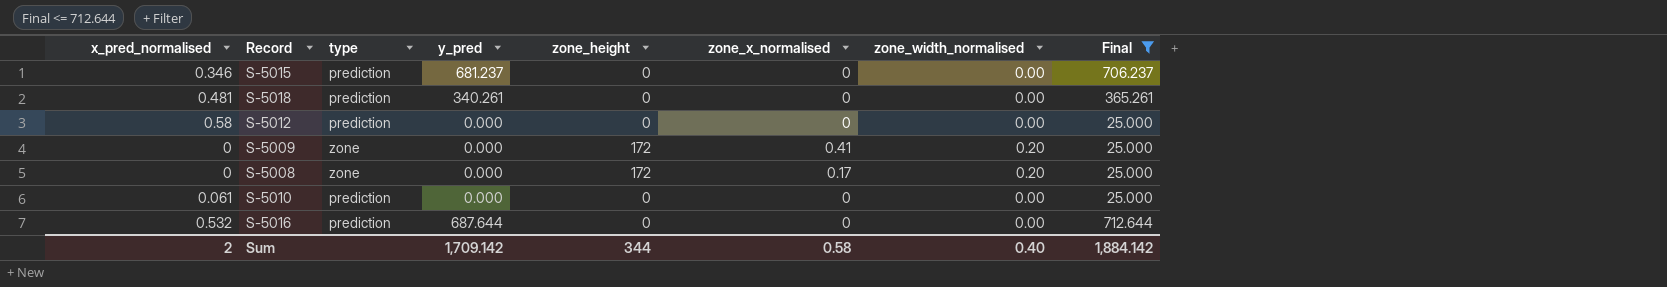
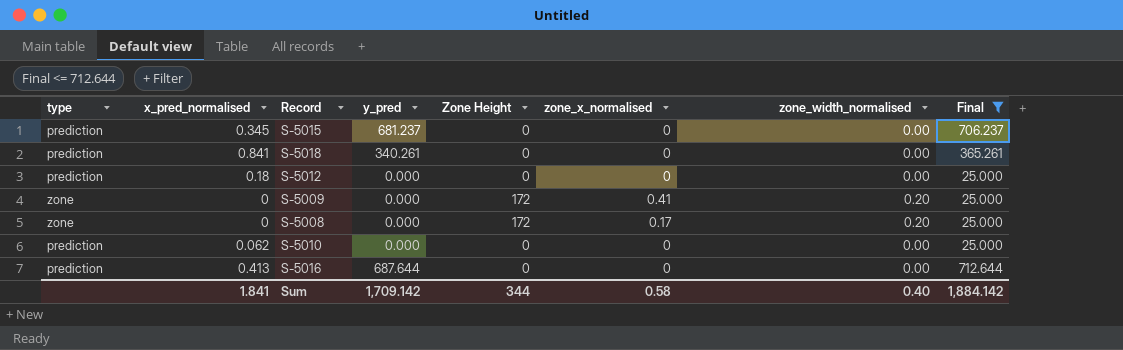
column type | position: 3 -> 1
column name: zone_height -> Zone Height
S-5015 | x_pred_normalised: 0.346 -> 0.345
S-5018 | x_pred_normalised: 0.481 -> 0.841
S-5012 | x_pred_normalised: 0.58 -> 0.18
S-5010 | x_pred_normalised: 0.061 -> 0.062
S-5016 | x_pred_normalised: 0.532 -> 0.413
Sum | x_pred_normalised: 2 -> 1.841

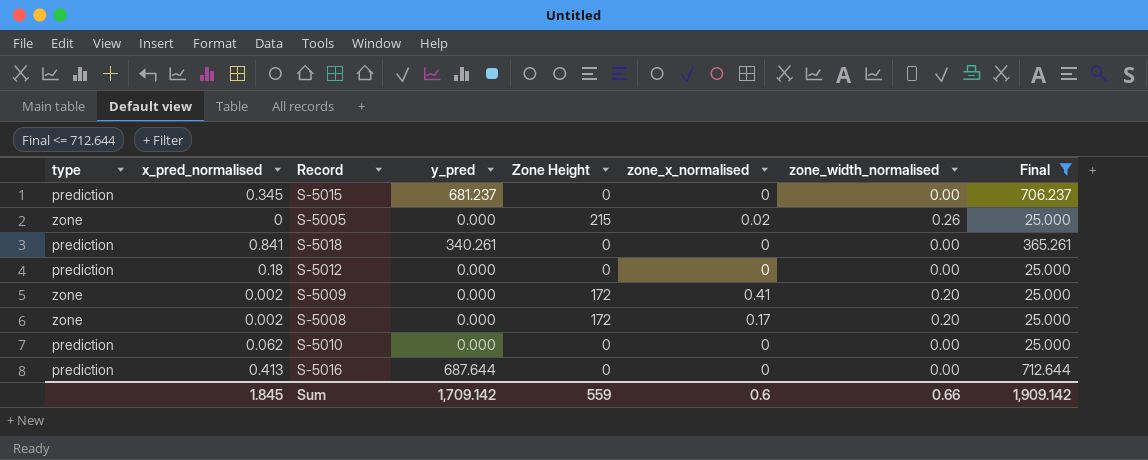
row S-5005: none -> zone | 0 | 0.000 | 215 | 0.02 | 0.26 | 25.000
S-5009 | x_pred_normalised: 0 -> 0.002
S-5008 | x_pred_normalised: 0 -> 0.002
Sum | x_pred_normalised: 1.841 -> 1.845
Sum | Zone Height: 344 -> 559
Sum | zone_x_normalised: 0.58 -> 0.6
Sum | zone_width_normalised: 0.40 -> 0.66
Sum | Final: 1,884.142 -> 1,909.142

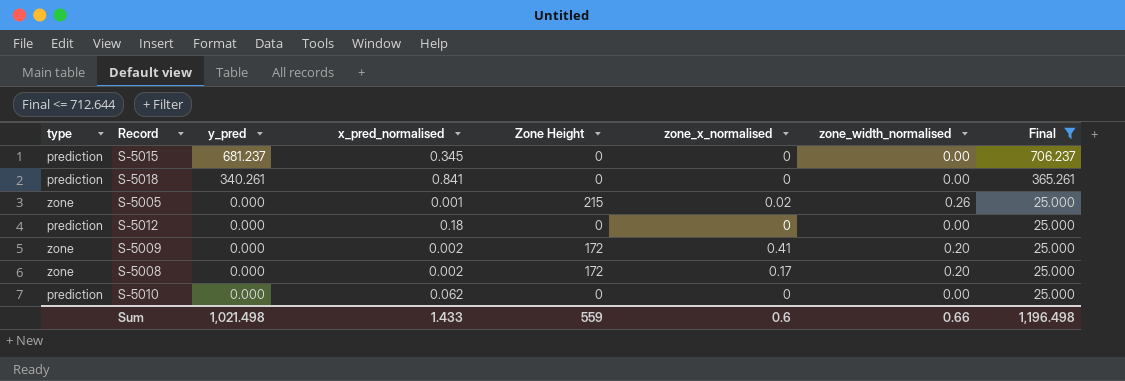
row order: none -> y_pred descending
column x_pred_normalised | position: 2 -> 4
row S-5016: prediction | 0.413 | 687.644 | 0 | 0 | 0.00 | 712.644 -> none
S-5005 | x_pred_normalised: 0 -> 0.001
Sum | y_pred: 1,709.142 -> 1,021.498
Sum | x_pred_normalised: 1.845 -> 1.433
Sum | Final: 1,909.142 -> 1,196.498

